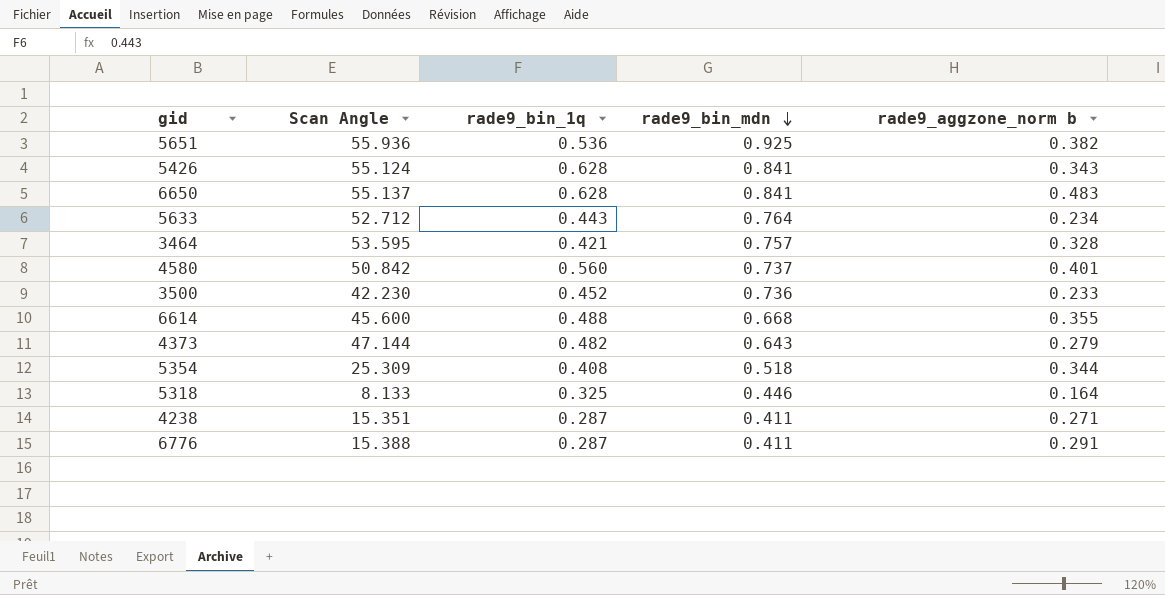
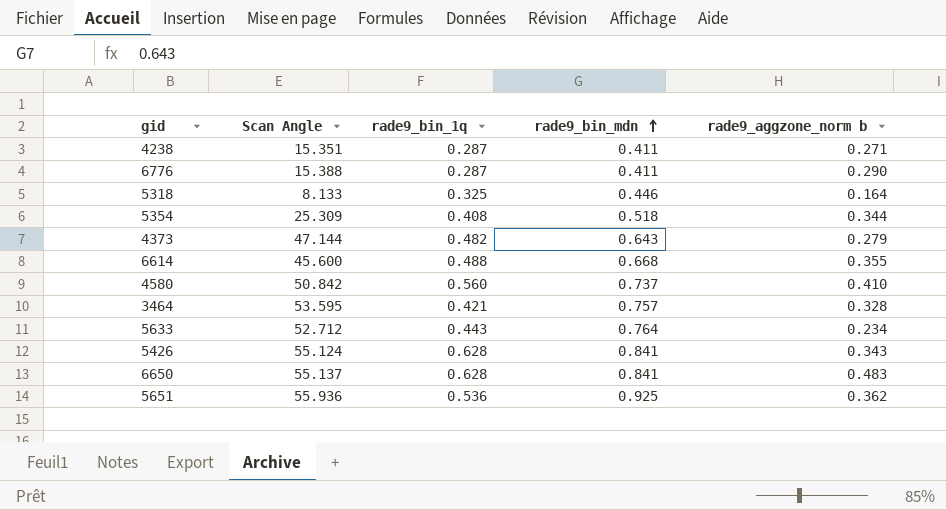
row order: rade9_bin_mdn descending -> rade9_bin_mdn ascending
row 3500: 42.230 | 0.452 | 0.736 | 0.233 -> none
6776 | rade9_aggzone_norm b: 0.291 -> 0.290
4580 | rade9_aggzone_norm b: 0.401 -> 0.410
5651 | rade9_aggzone_norm b: 0.382 -> 0.362

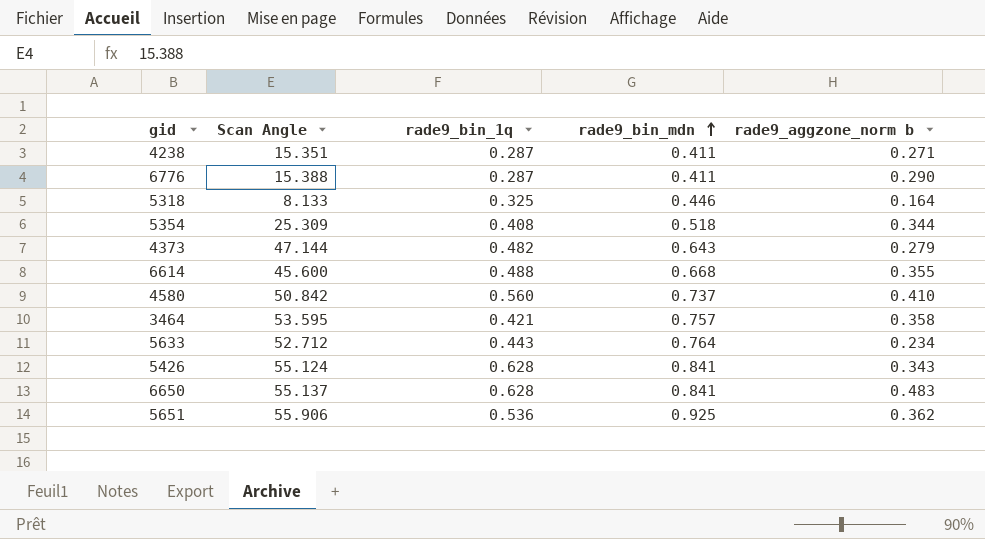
3464 | rade9_aggzone_norm b: 0.328 -> 0.358
5651 | Scan Angle: 55.936 -> 55.906

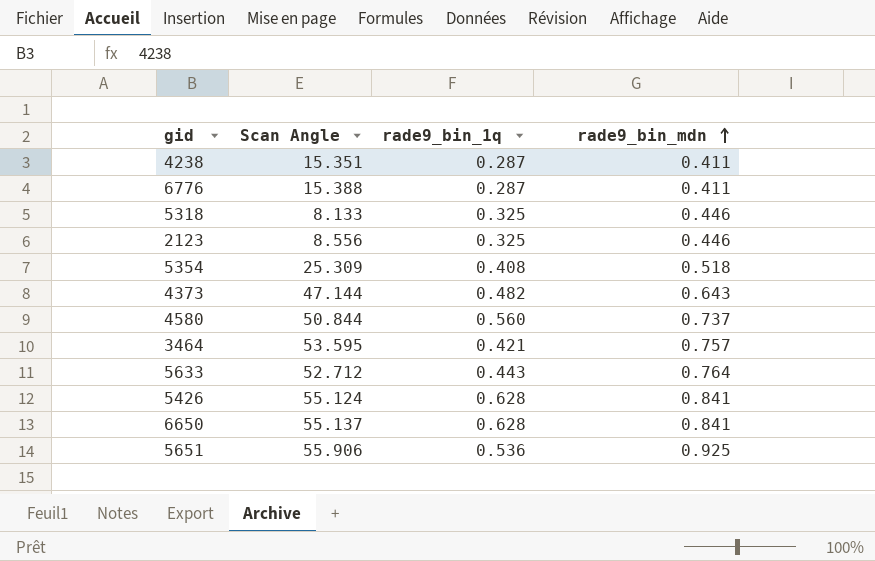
column rade9_aggzone_norm b | position: 5 -> none
row 6614: 45.600 | 0.488 | 0.668 | 0.355 -> none
row 2123: none -> 8.556 | 0.325 | 0.446
4580 | Scan Angle: 50.842 -> 50.844

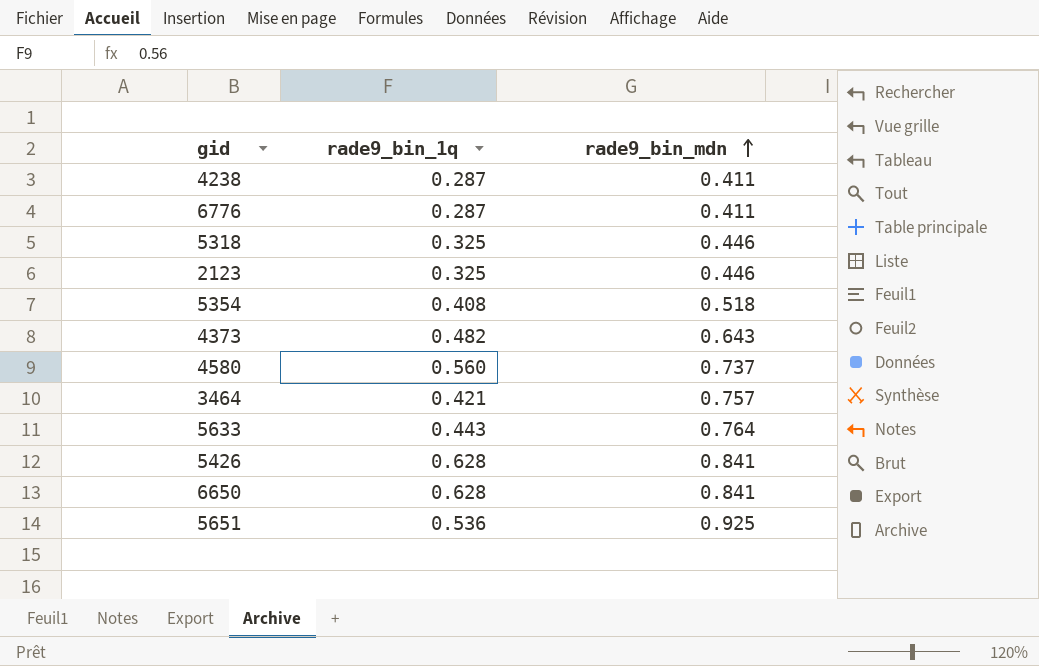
column Scan Angle | position: 2 -> none

